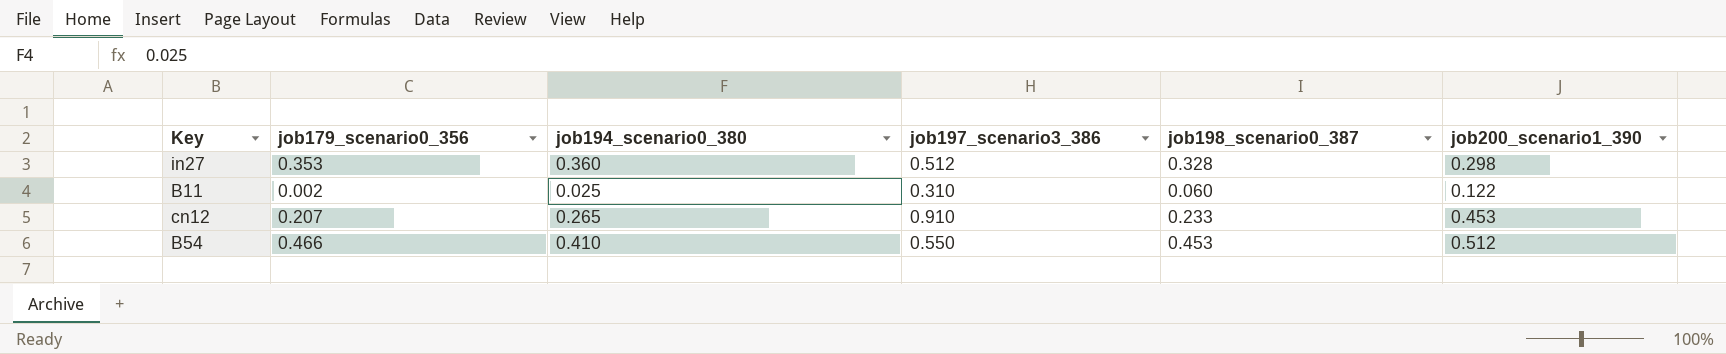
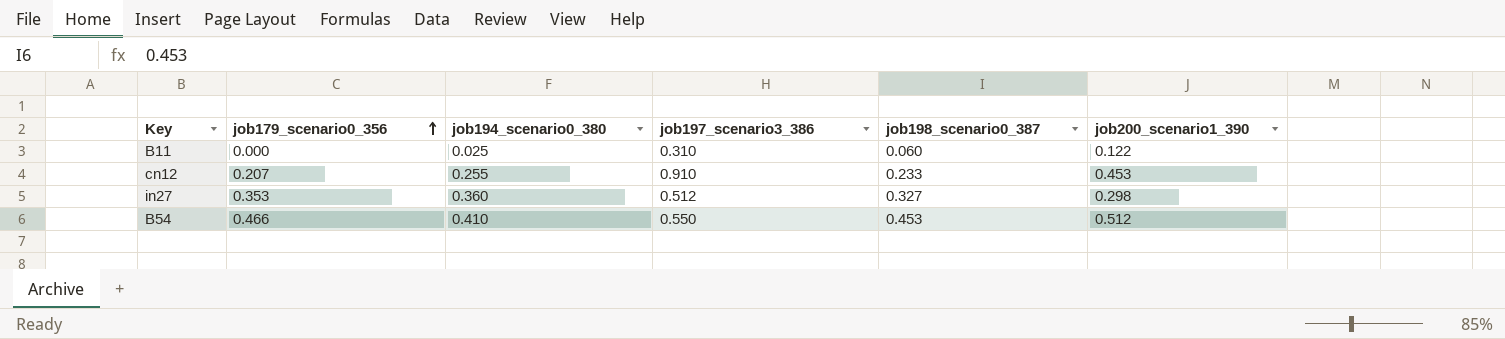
row order: none -> job179_scenario0_356 ascending
B11 | job179_scenario0_356: 0.002 -> 0.000
cn12 | job194_scenario0_380: 0.265 -> 0.255
in27 | job198_scenario0_387: 0.328 -> 0.327

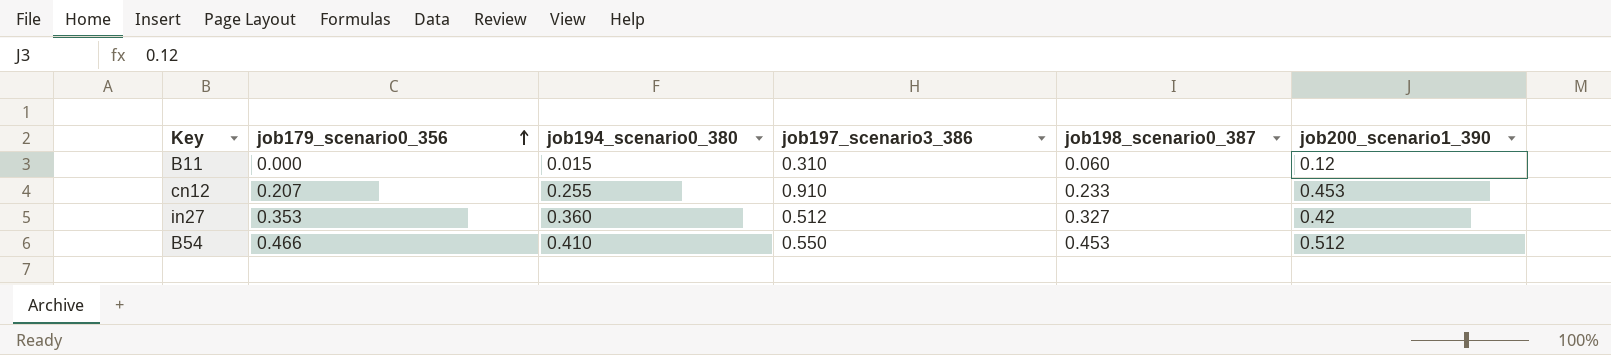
B11 | job194_scenario0_380: 0.025 -> 0.015
B11 | job200_scenario1_390: 0.122 -> 0.12
in27 | job200_scenario1_390: 0.298 -> 0.42

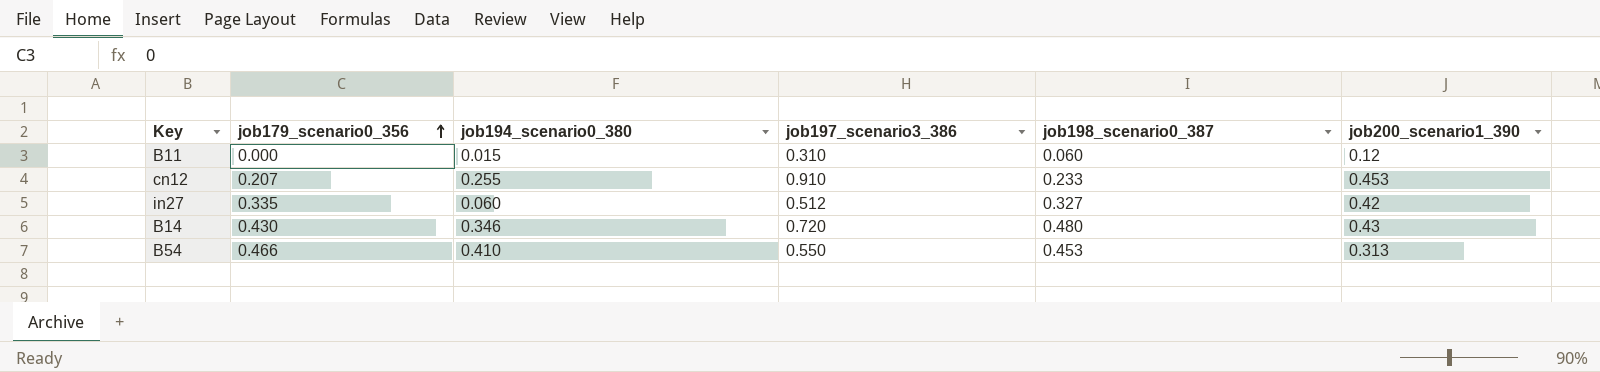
in27 | job179_scenario0_356: 0.353 -> 0.335
in27 | job194_scenario0_380: 0.360 -> 0.060
row B14: none -> 0.430 | 0.346 | 0.720 | 0.480 | 0.43
B54 | job200_scenario1_390: 0.512 -> 0.313

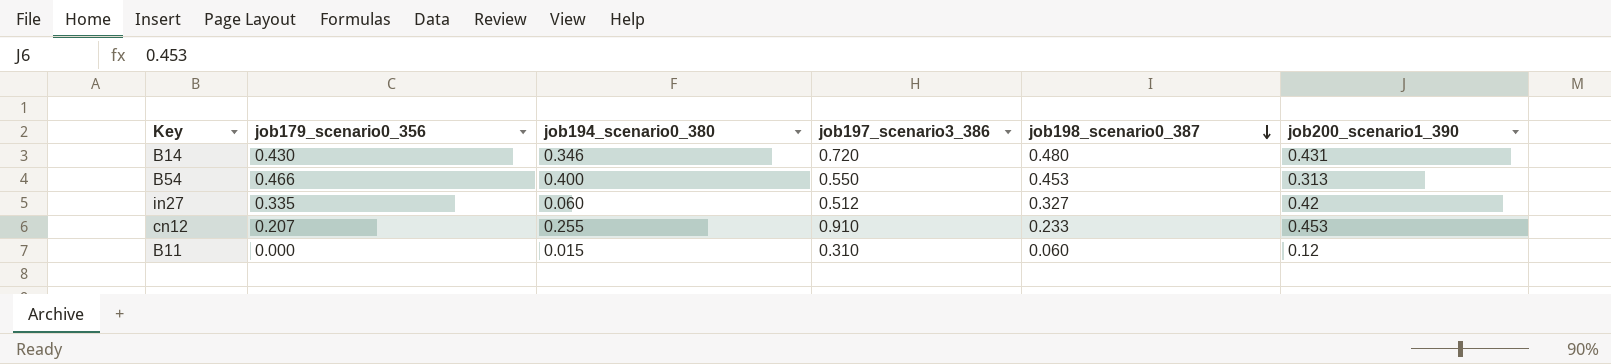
row order: job179_scenario0_356 ascending -> job198_scenario0_387 descending
B14 | job200_scenario1_390: 0.43 -> 0.431
B54 | job194_scenario0_380: 0.410 -> 0.400

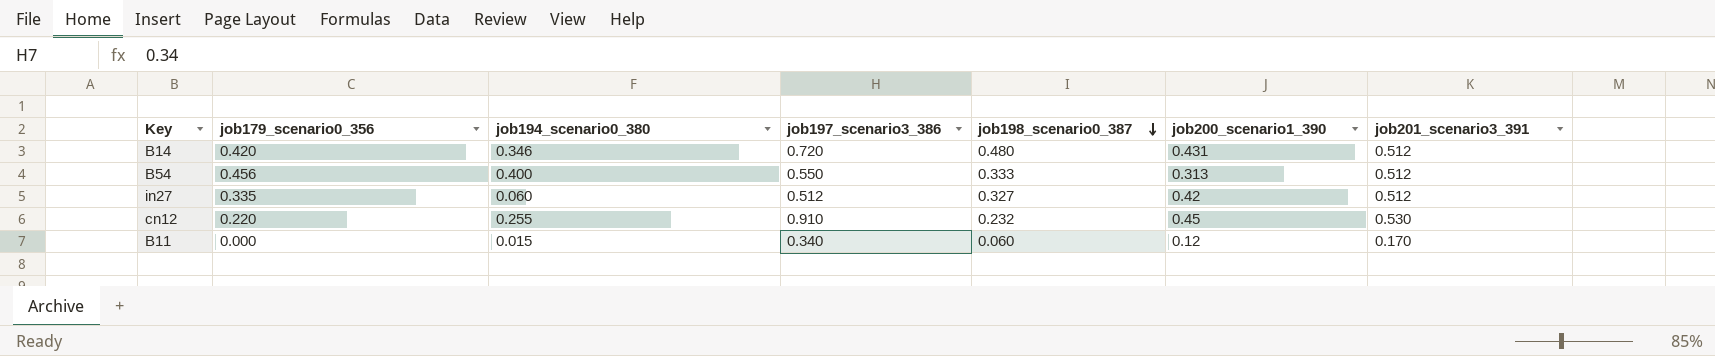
column job201_scenario3_391 | position: none -> 7
B14 | job179_scenario0_356: 0.430 -> 0.420
B54 | job179_scenario0_356: 0.466 -> 0.456
B54 | job198_scenario0_387: 0.453 -> 0.333
cn12 | job179_scenario0_356: 0.207 -> 0.220
cn12 | job198_scenario0_387: 0.233 -> 0.232
cn12 | job200_scenario1_390: 0.453 -> 0.45
B11 | job197_scenario3_386: 0.310 -> 0.340

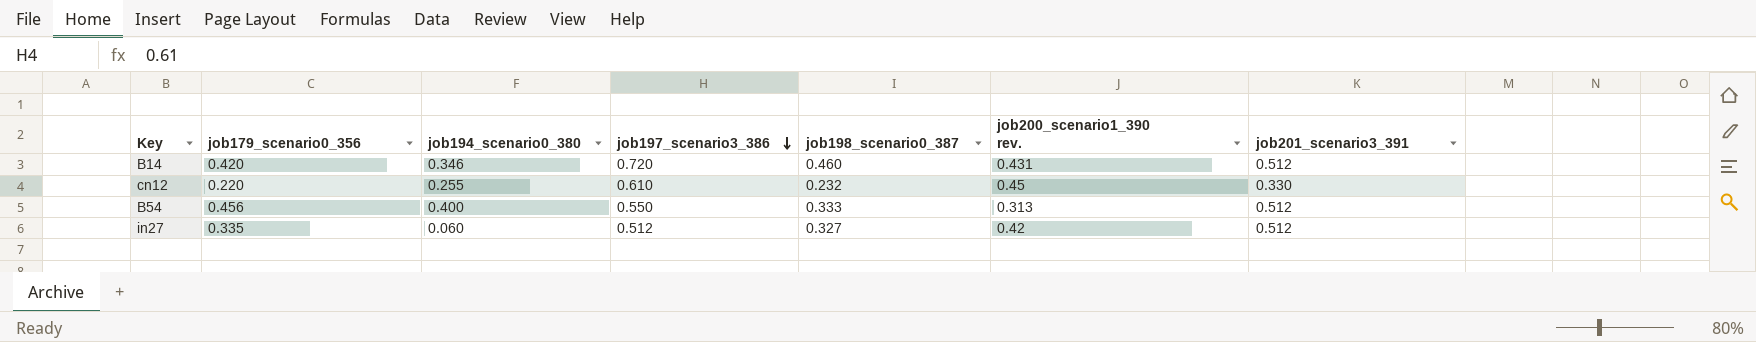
row order: job198_scenario0_387 descending -> job197_scenario3_386 descending
column name: job200_scenario1_390 -> job200_scenario1_390 rev.
row B11: 0.000 | 0.015 | 0.340 | 0.060 | 0.12 | 0.170 -> none
B14 | job198_scenario0_387: 0.480 -> 0.460
cn12 | job197_scenario3_386: 0.910 -> 0.610
cn12 | job201_scenario3_391: 0.530 -> 0.330

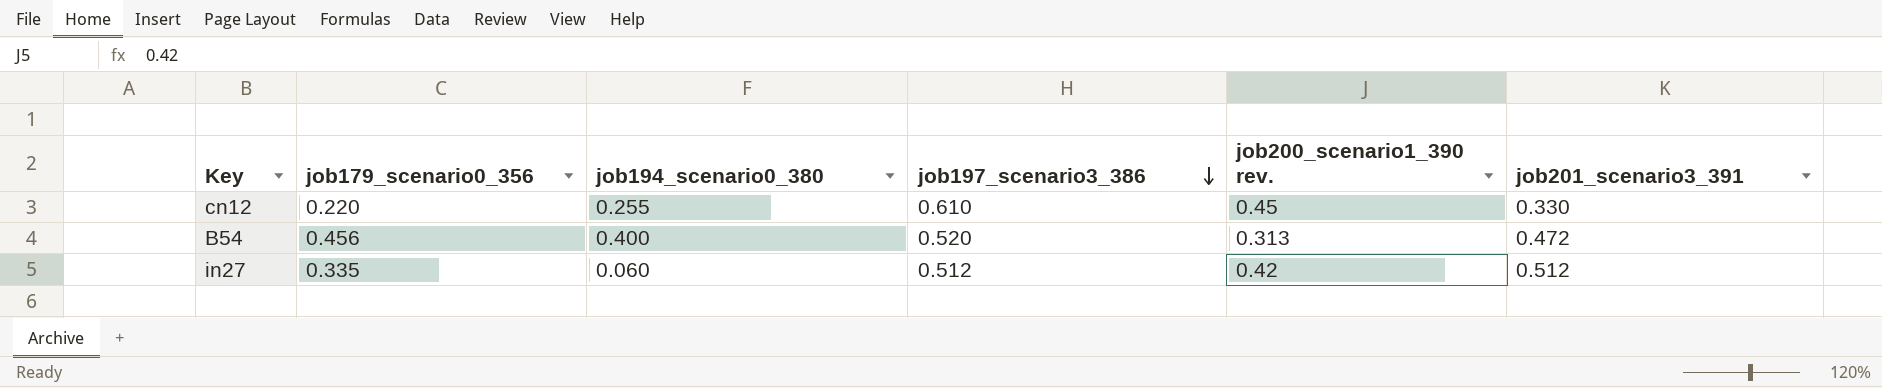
column job198_scenario0_387 | position: 5 -> none
row B14: 0.420 | 0.346 | 0.720 | 0.460 | 0.431 | 0.512 -> none
B54 | job197_scenario3_386: 0.550 -> 0.520
B54 | job201_scenario3_391: 0.512 -> 0.472

